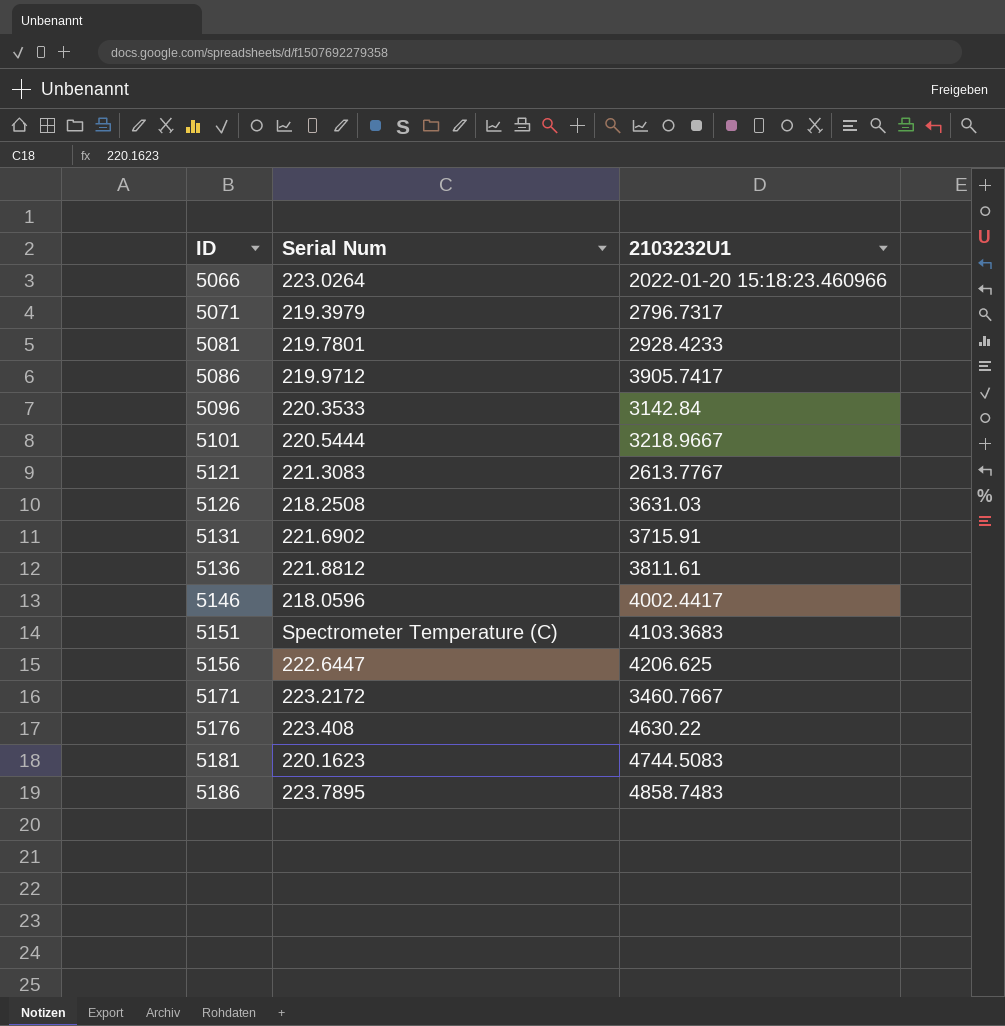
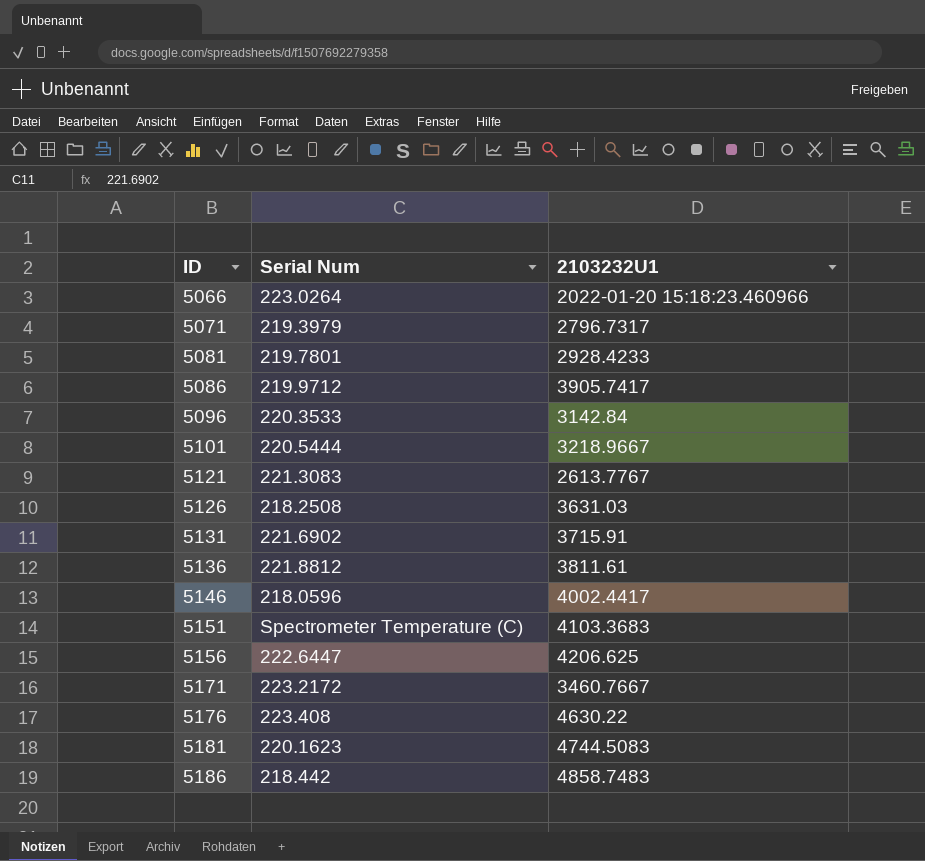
5186 | Serial Num: 223.7895 -> 218.442

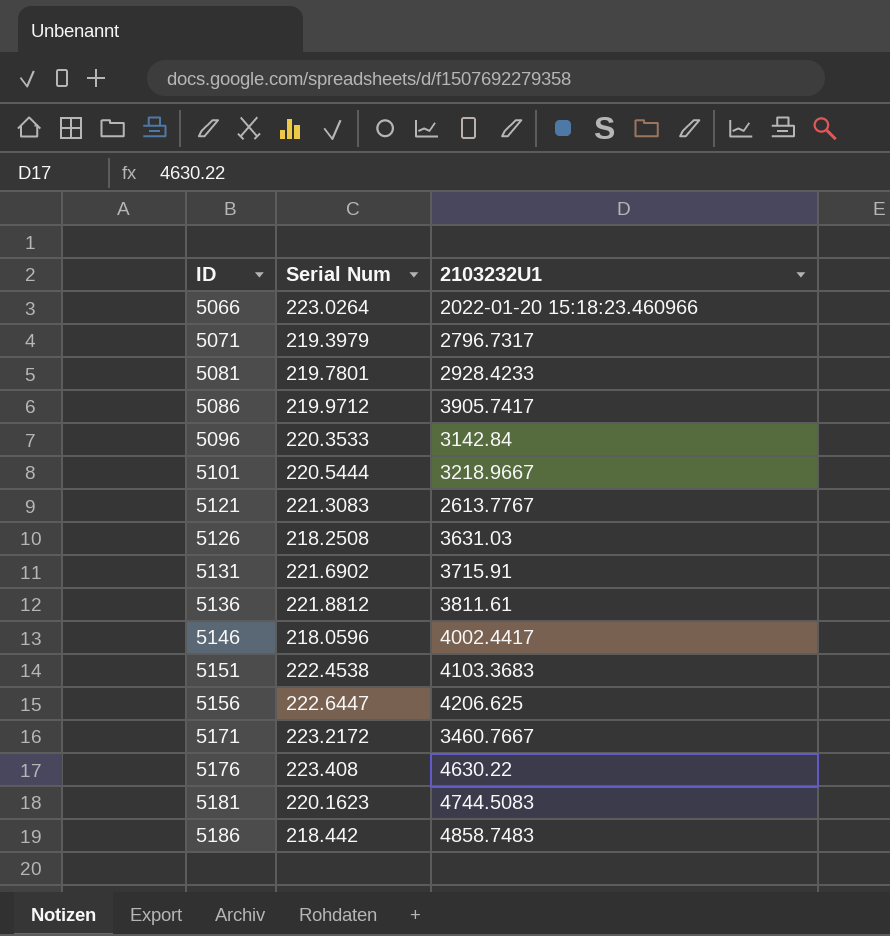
5151 | Serial Num: Spectrometer Temperature (C) -> 222.4538

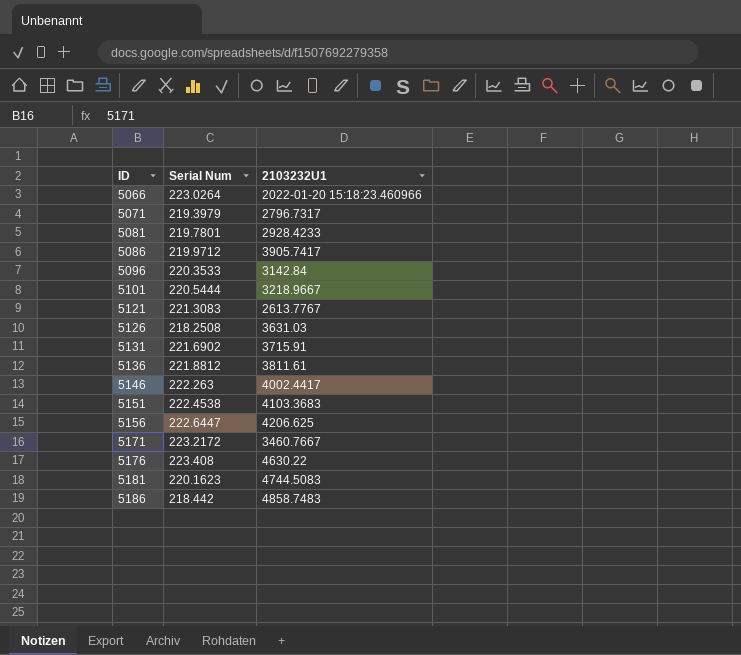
5146 | Serial Num: 218.0596 -> 222.263

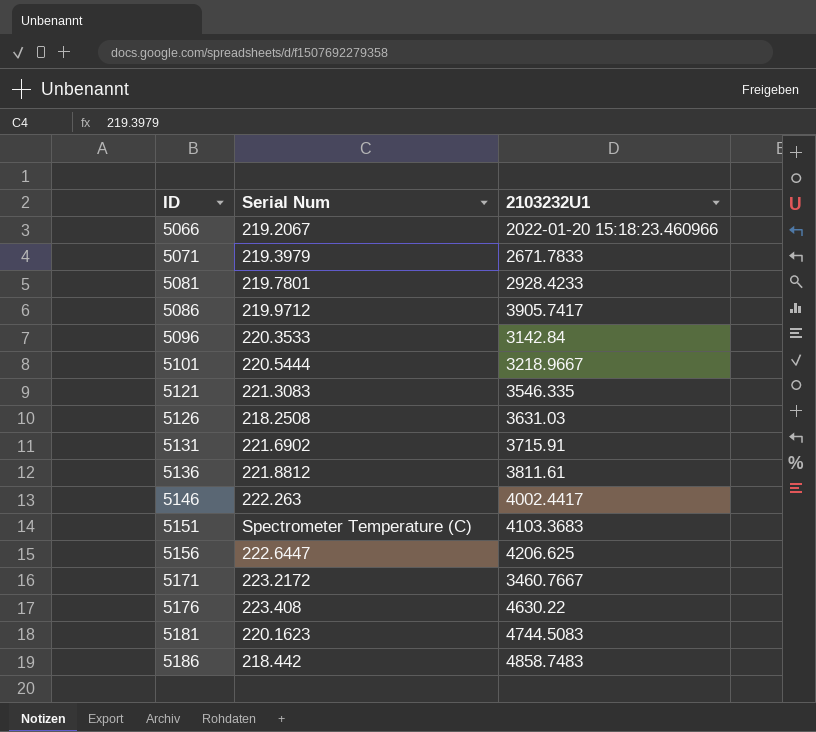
5066 | Serial Num: 223.0264 -> 219.2067
5071 | 2103232U1: 2796.7317 -> 2671.7833
5121 | 2103232U1: 2613.7767 -> 3546.335
5151 | Serial Num: 222.4538 -> Spectrometer Temperature (C)

